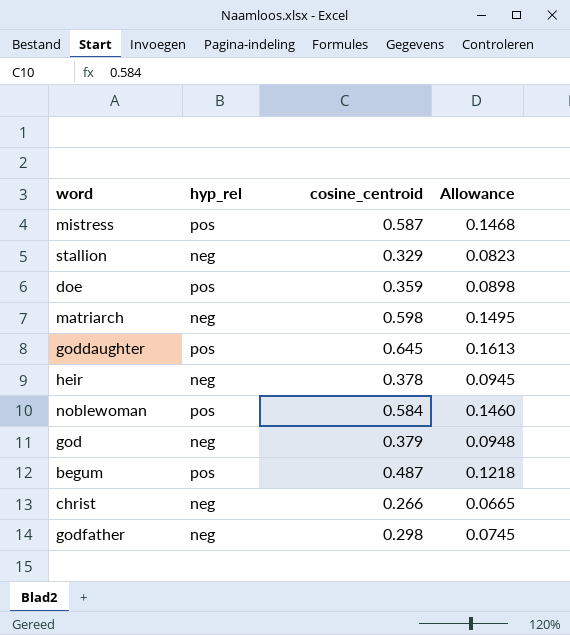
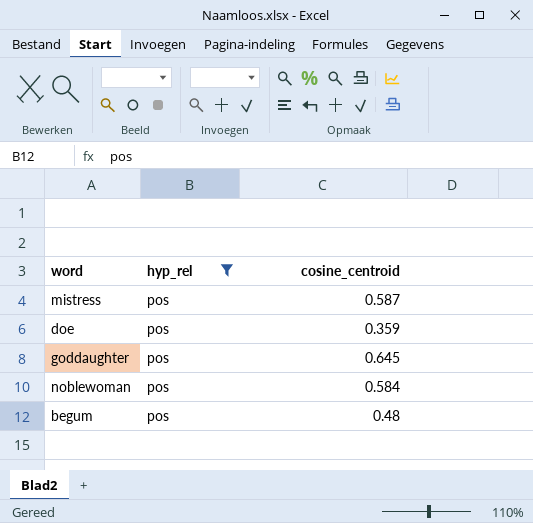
filter: none -> hyp_rel = pos
column Allowance | formula: [cosine_centroid] * 0.25 -> none
begum | cosine_centroid: 0.487 -> 0.48

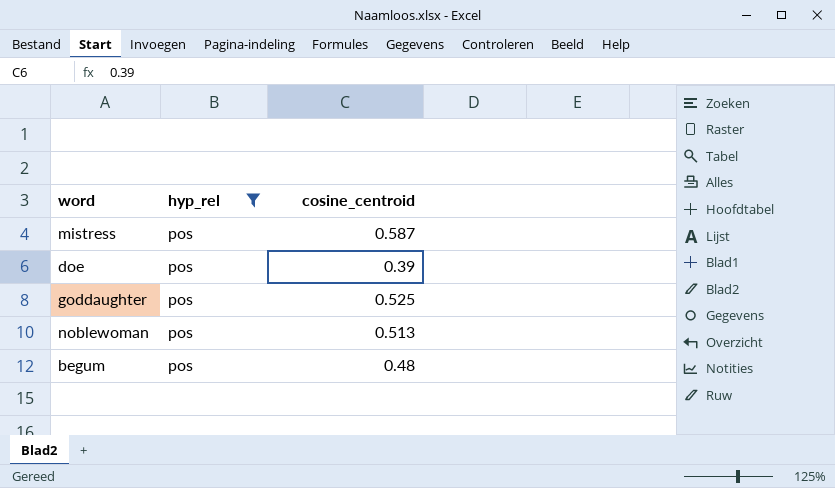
doe | cosine_centroid: 0.359 -> 0.39
goddaughter | cosine_centroid: 0.645 -> 0.525
noblewoman | cosine_centroid: 0.584 -> 0.513

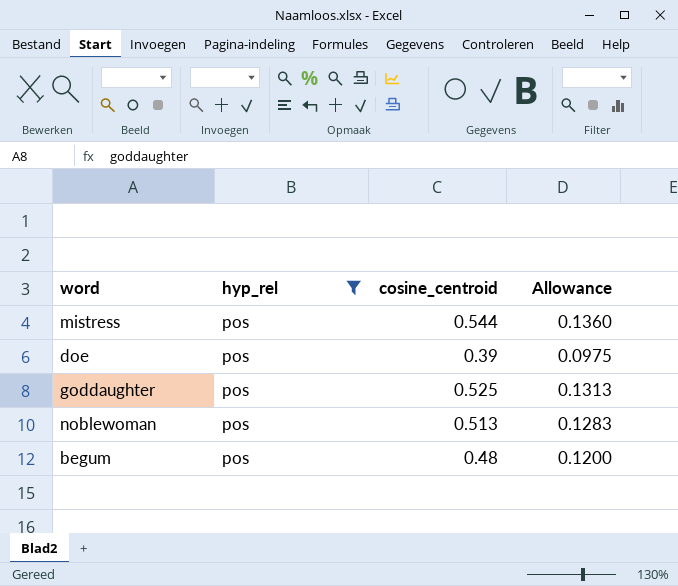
column Allowance | formula: none -> [cosine_centroid] * 0.25
mistress | cosine_centroid: 0.587 -> 0.544

